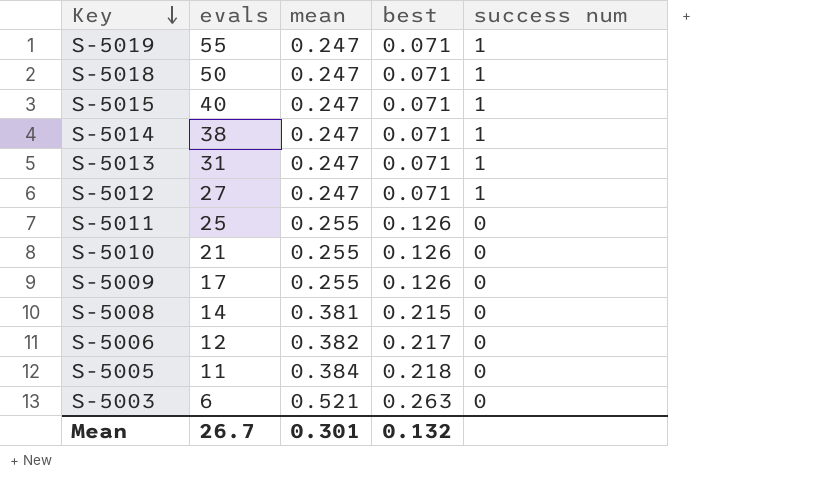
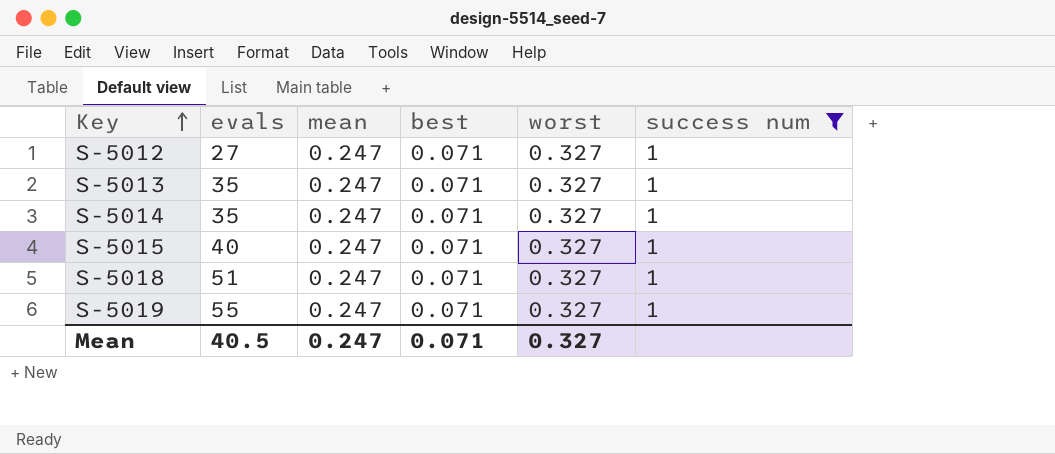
filter: none -> success num = 1
row order: Key descending -> Key ascending
column worst | position: none -> 5
S-5013 | evals: 31 -> 35
S-5014 | evals: 38 -> 35
S-5018 | evals: 50 -> 51
Mean | evals: 26.7 -> 40.5
Mean | mean: 0.301 -> 0.247
Mean | best: 0.132 -> 0.071

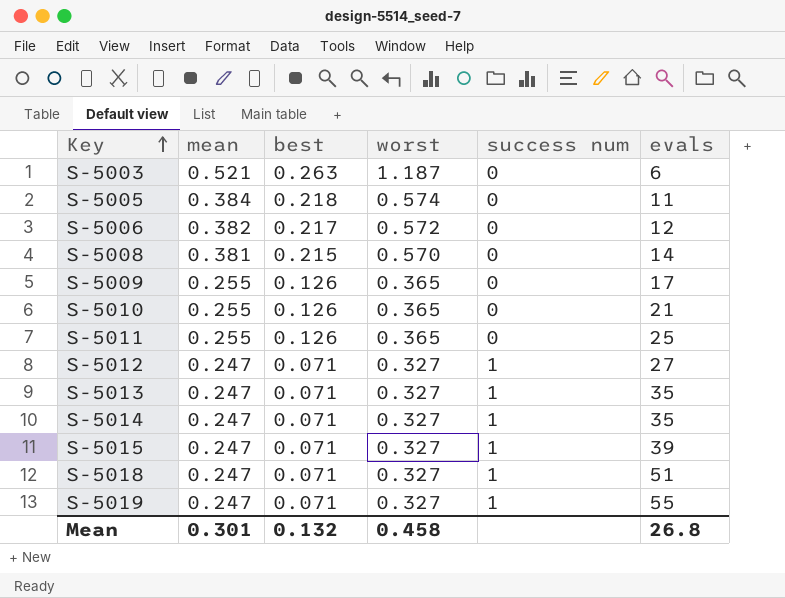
filter: success num = 1 -> none
column evals | position: 2 -> 6
S-5015 | evals: 40 -> 39
Mean | mean: 0.247 -> 0.301
Mean | best: 0.071 -> 0.132
Mean | worst: 0.327 -> 0.458
Mean | evals: 40.5 -> 26.8

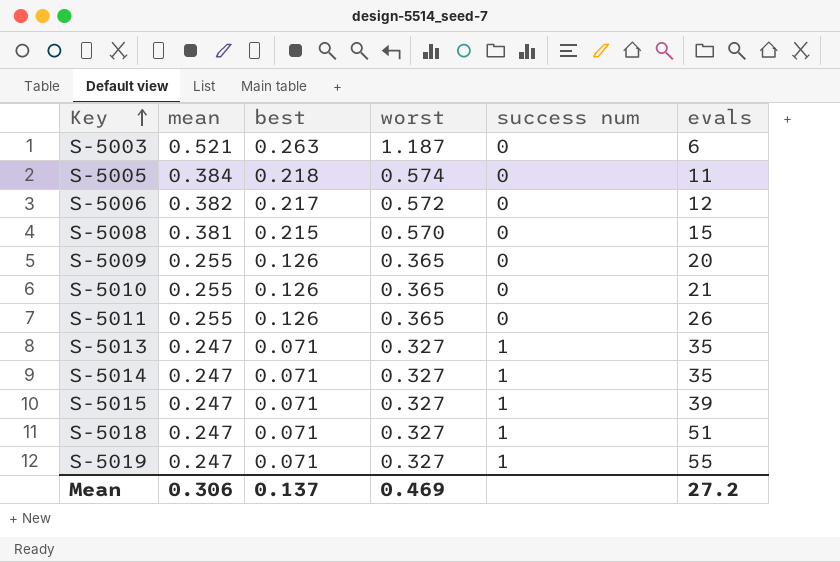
row S-5012: 0.247 | 0.071 | 0.327 | 1 | 27 -> none
S-5008 | evals: 14 -> 15
S-5009 | evals: 17 -> 20
S-5011 | evals: 25 -> 26
Mean | mean: 0.301 -> 0.306
Mean | best: 0.132 -> 0.137
Mean | worst: 0.458 -> 0.469
Mean | evals: 26.8 -> 27.2

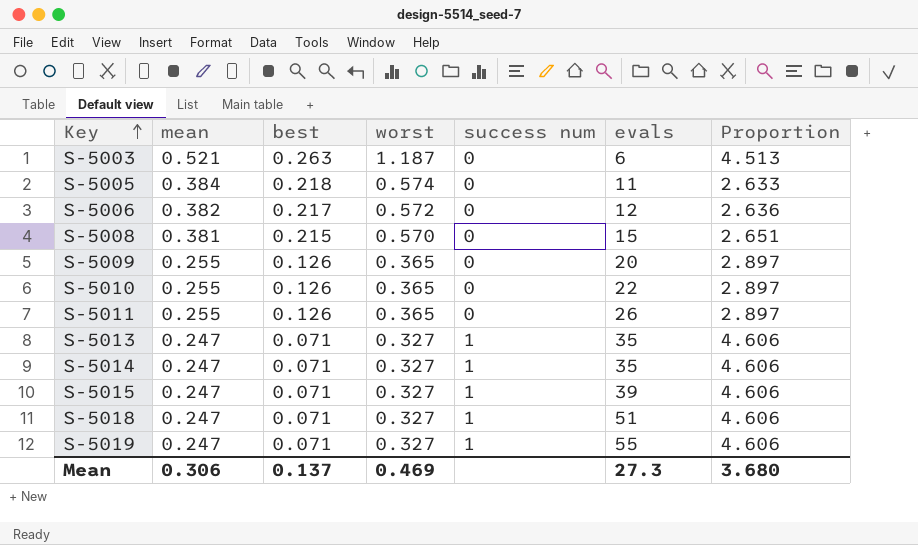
column Proportion | formula: none -> [worst] / [best]
S-5010 | evals: 21 -> 22
Mean | evals: 27.2 -> 27.3

